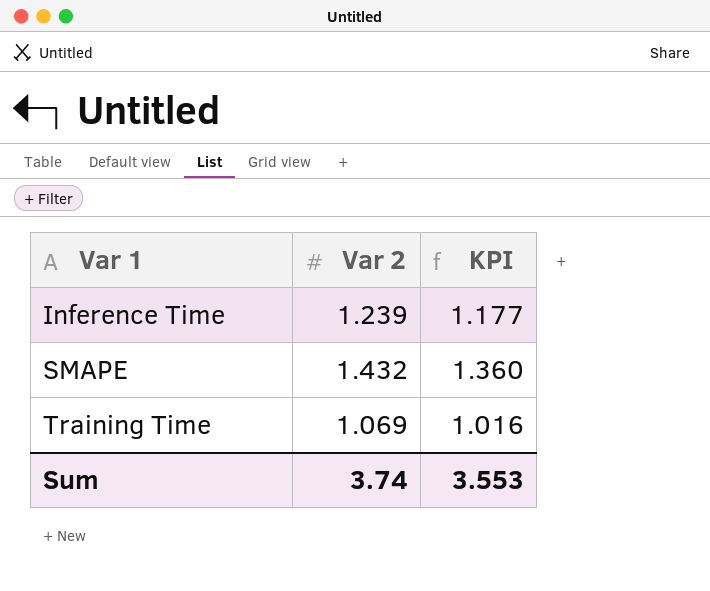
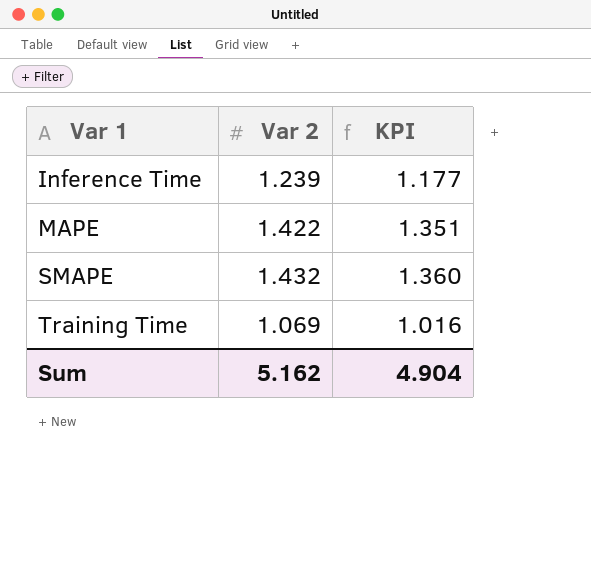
row MAPE: none -> 1.422 | 1.351
Sum | Var 2: 3.74 -> 5.162
Sum | KPI: 3.553 -> 4.904

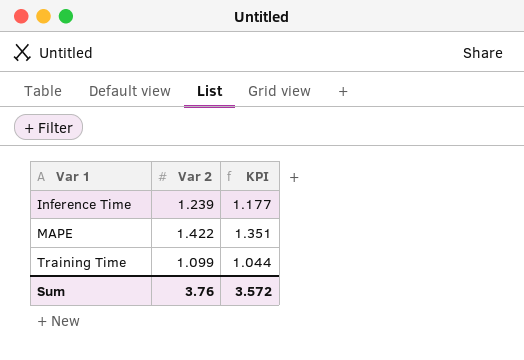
row SMAPE: 1.432 | 1.360 -> none
Training Time | Var 2: 1.069 -> 1.099
Training Time | KPI: 1.016 -> 1.044
Sum | Var 2: 5.162 -> 3.76
Sum | KPI: 4.904 -> 3.572

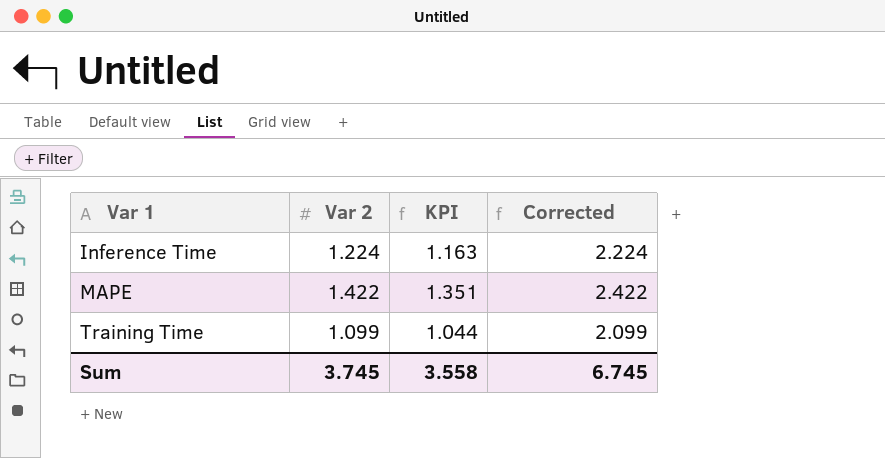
column Corrected | formula: none -> [Var 2] + 1
Inference Time | Var 2: 1.239 -> 1.224
Inference Time | KPI: 1.177 -> 1.163
Sum | Var 2: 3.76 -> 3.745
Sum | KPI: 3.572 -> 3.558

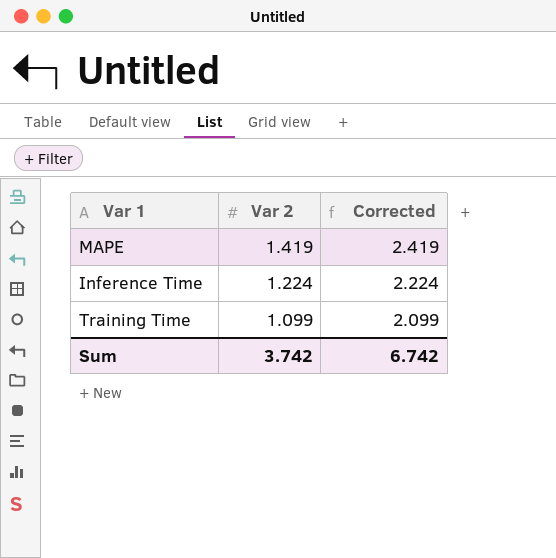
row order: Var 1 ascending -> Var 2 descending
column KPI | formula: [Var 2] * 0.95 -> none
MAPE | Var 2: 1.422 -> 1.419
MAPE | Corrected: 2.422 -> 2.419
Sum | Var 2: 3.745 -> 3.742
Sum | Corrected: 6.745 -> 6.742

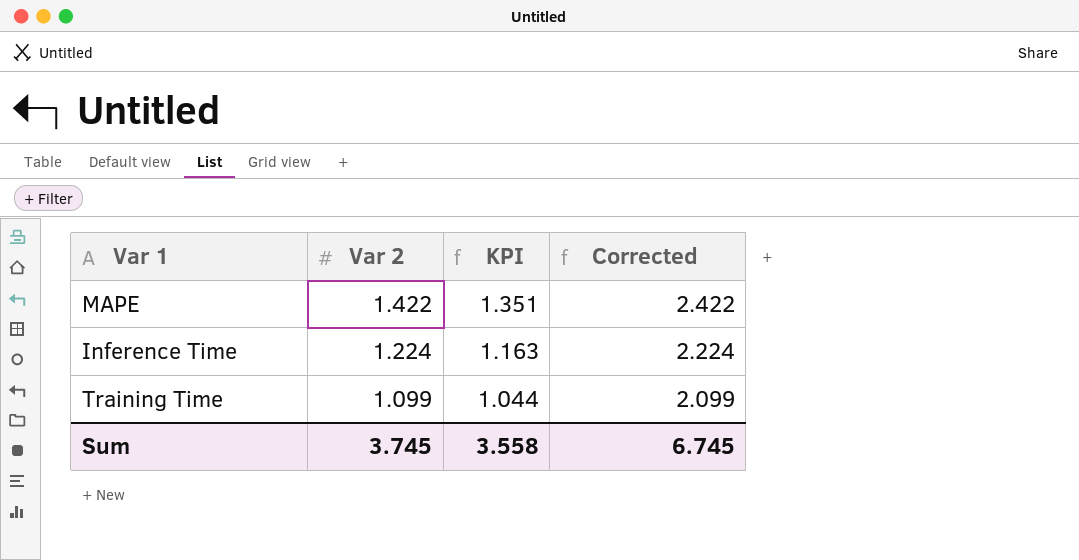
column KPI | formula: none -> [Var 2] * 0.95
MAPE | Var 2: 1.419 -> 1.422
MAPE | Corrected: 2.419 -> 2.422
Sum | Var 2: 3.742 -> 3.745
Sum | Corrected: 6.742 -> 6.745

